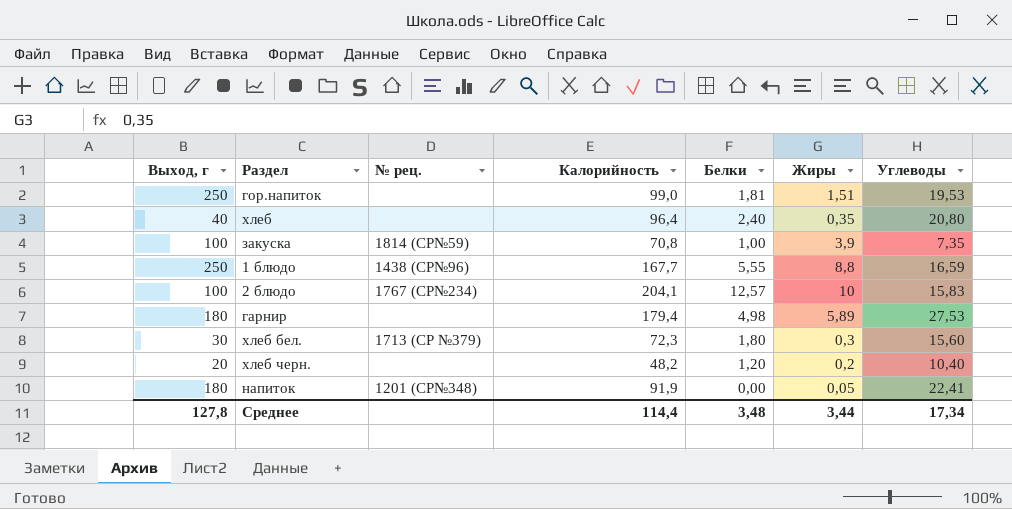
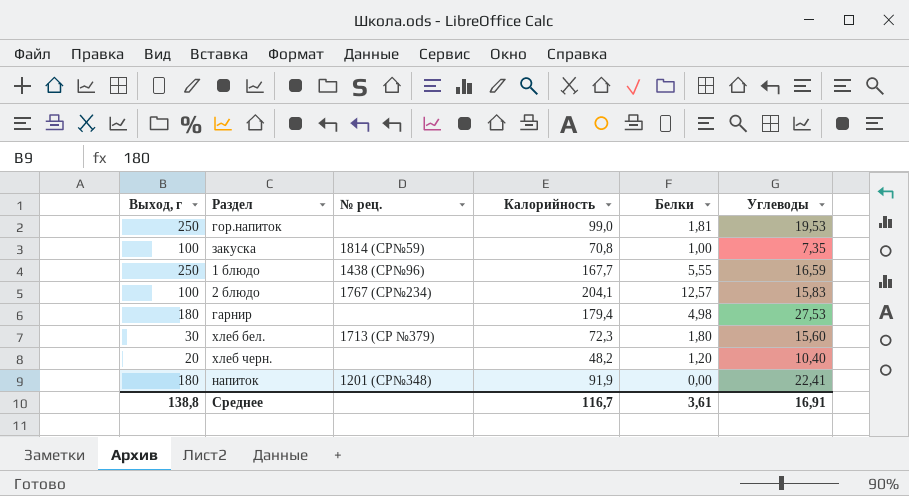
column Жиры | position: 6 -> none
row хлеб: 40 | none | 96,4 | 2,40 | 0,35 | 20,80 -> none
Среднее | Выход, г: 127,8 -> 138,8
Среднее | Калорийность: 114,4 -> 116,7
Среднее | Белки: 3,48 -> 3,61
Среднее | Углеводы: 17,34 -> 16,91

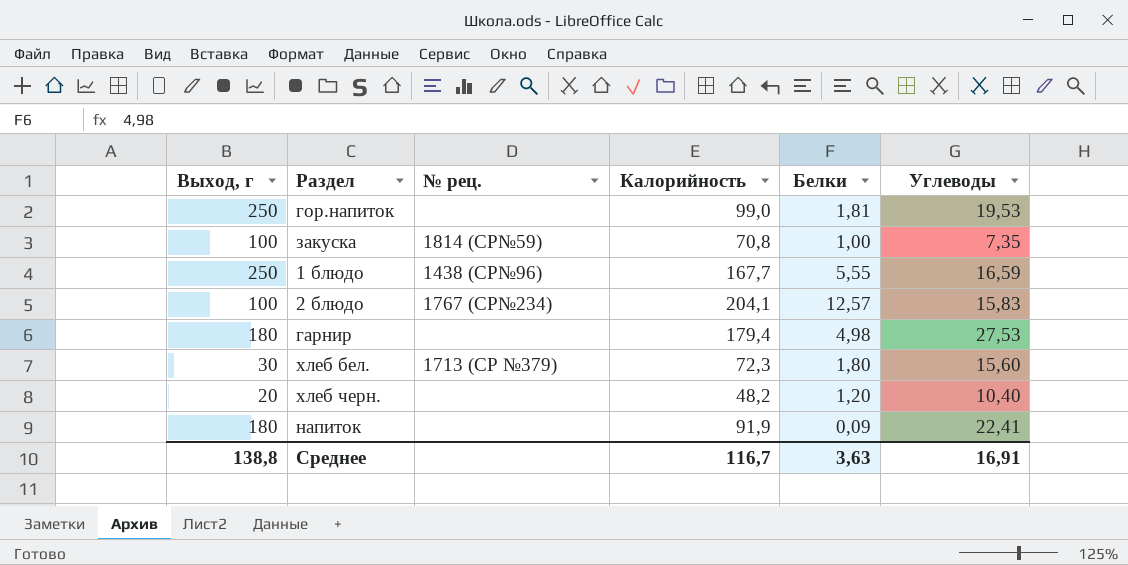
напиток | № рец.: 1201 (СР№348) -> none
напиток | Белки: 0,00 -> 0,09
Среднее | Белки: 3,61 -> 3,63

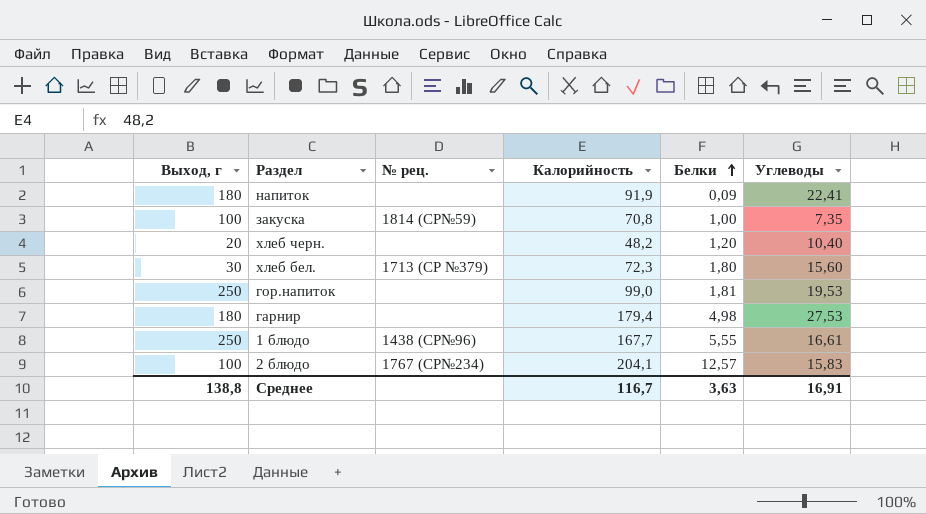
row order: none -> Белки ascending
1 блюдо | Углеводы: 16,59 -> 16,61

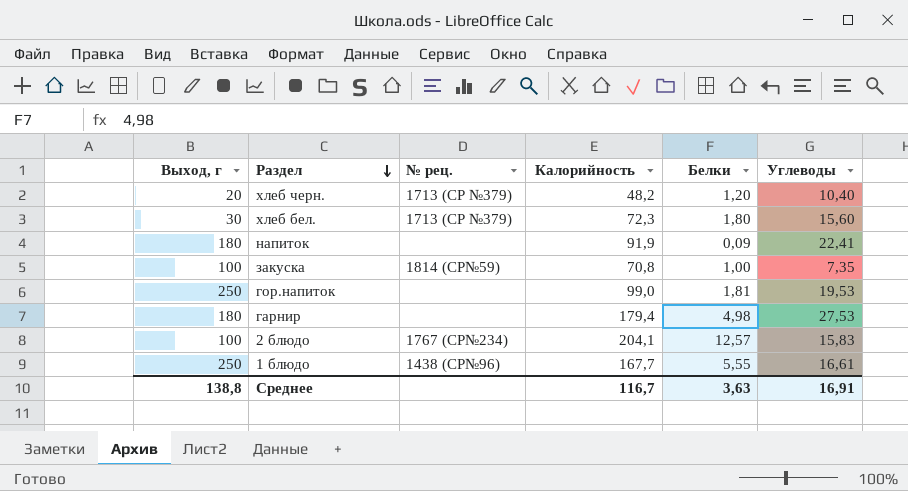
row order: Белки ascending -> Раздел descending
хлеб черн. | № рец.: none -> 1713 (СР №379)

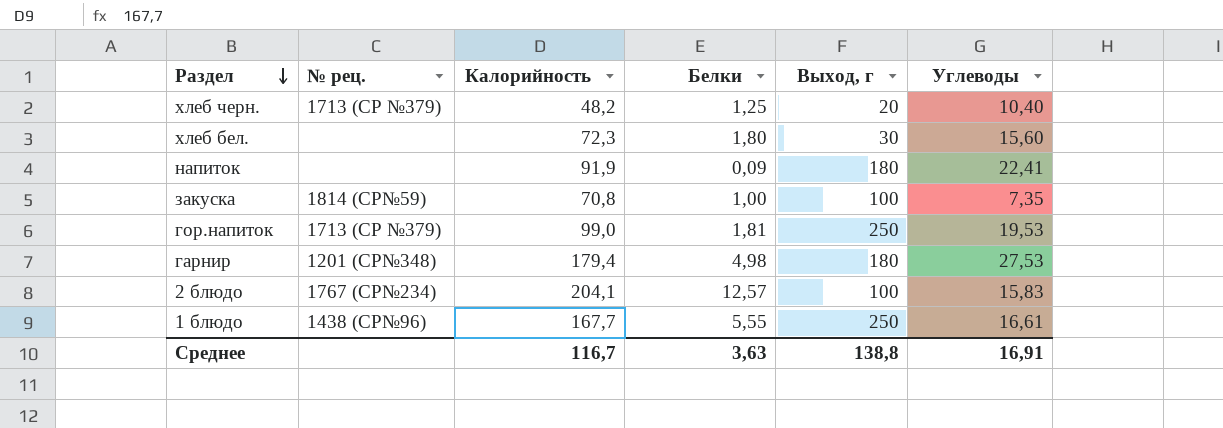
column Выход, г | position: 1 -> 5
хлеб черн. | Белки: 1,20 -> 1,25
хлеб бел. | № рец.: 1713 (СР №379) -> none
гор.напиток | № рец.: none -> 1713 (СР №379)
гарнир | № рец.: none -> 1201 (СР№348)

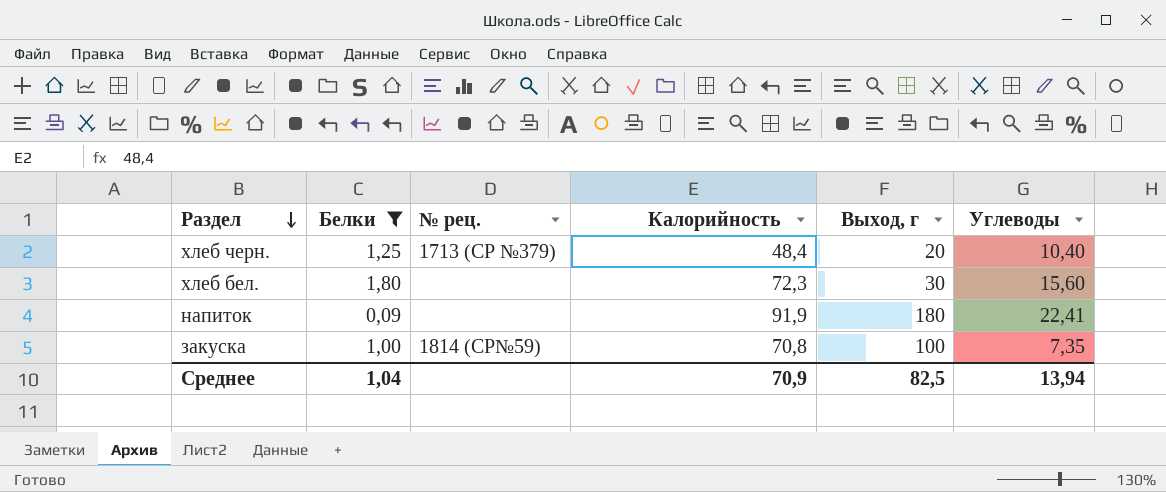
filter: none -> Белки <= 1,80
column Белки | position: 4 -> 2
хлеб черн. | Калорийность: 48,2 -> 48,4
Среднее | Белки: 3,63 -> 1,04
Среднее | Калорийность: 116,7 -> 70,9
Среднее | Выход, г: 138,8 -> 82,5
Среднее | Углеводы: 16,91 -> 13,94

